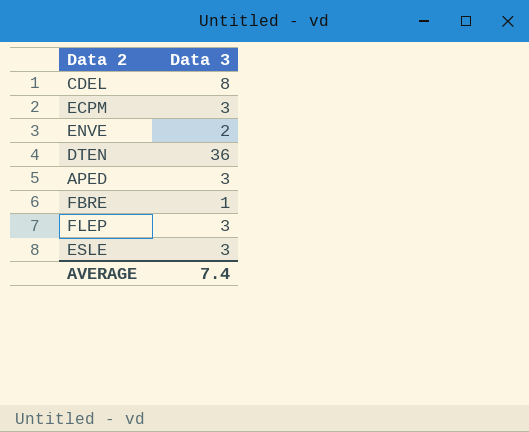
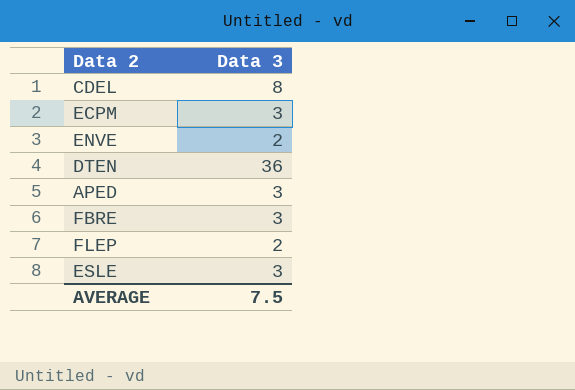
FBRE | Data 3: 1 -> 3
FLEP | Data 3: 3 -> 2
AVERAGE | Data 3: 7.4 -> 7.5

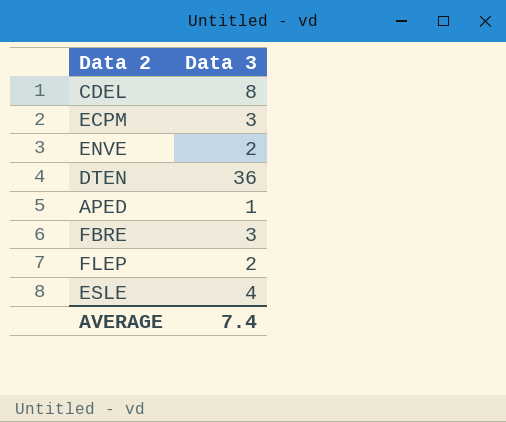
APED | Data 3: 3 -> 1
ESLE | Data 3: 3 -> 4
AVERAGE | Data 3: 7.5 -> 7.4

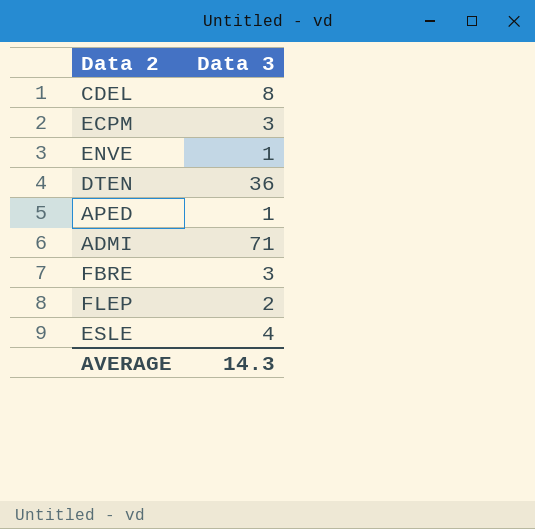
ENVE | Data 3: 2 -> 1
row ADMI: none -> 71
AVERAGE | Data 3: 7.4 -> 14.3

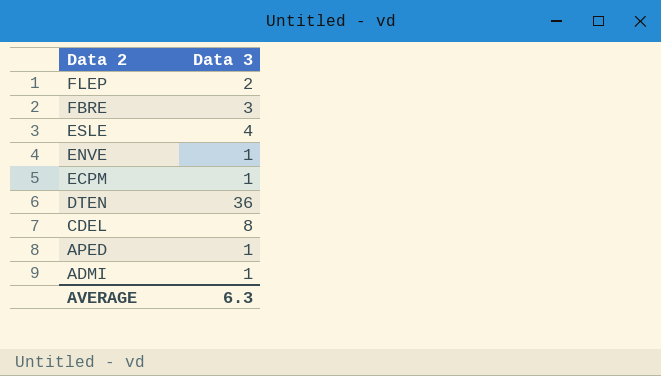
row order: none -> Data 2 descending
ECPM | Data 3: 3 -> 1
ADMI | Data 3: 71 -> 1
AVERAGE | Data 3: 14.3 -> 6.3

